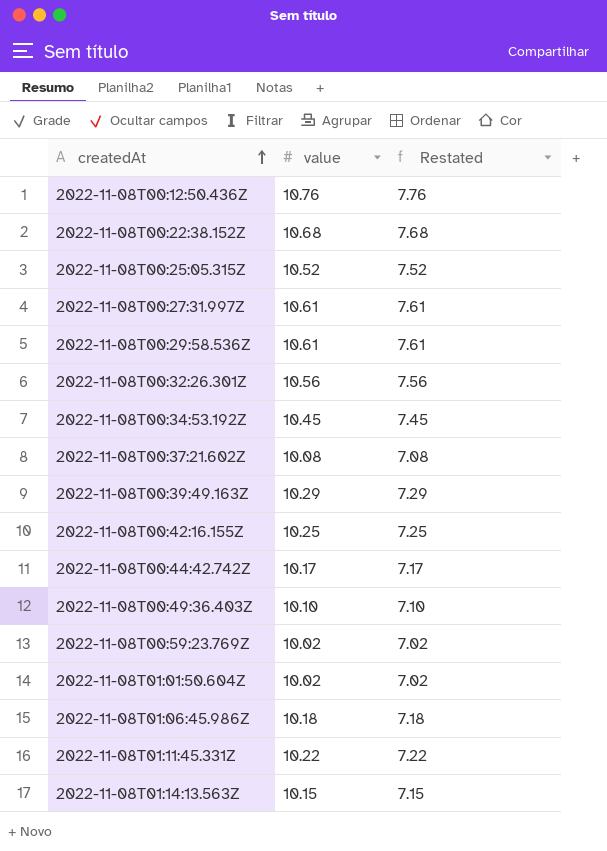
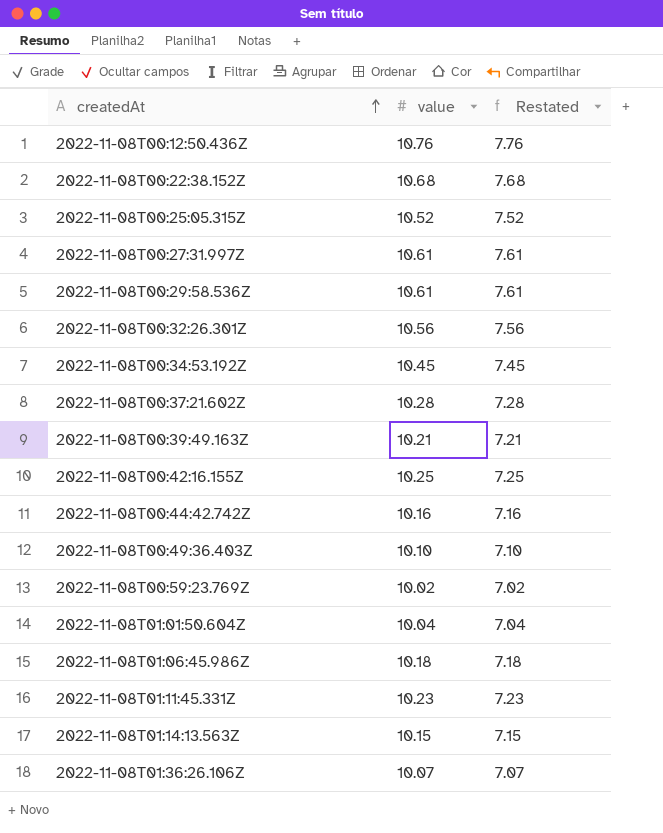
2022-11-08T00:37:21.602Z | value: 10.08 -> 10.28
2022-11-08T00:37:21.602Z | Restated: 7.08 -> 7.28
2022-11-08T00:39:49.163Z | value: 10.29 -> 10.21
2022-11-08T00:39:49.163Z | Restated: 7.29 -> 7.21
2022-11-08T00:44:42.742Z | value: 10.17 -> 10.16
2022-11-08T00:44:42.742Z | Restated: 7.17 -> 7.16
2022-11-08T01:01:50.604Z | value: 10.02 -> 10.04
2022-11-08T01:01:50.604Z | Restated: 7.02 -> 7.04
2022-11-08T01:11:45.331Z | value: 10.22 -> 10.23
2022-11-08T01:11:45.331Z | Restated: 7.22 -> 7.23
row 2022-11-08T01:36:26.106Z: none -> 10.07 | 7.07

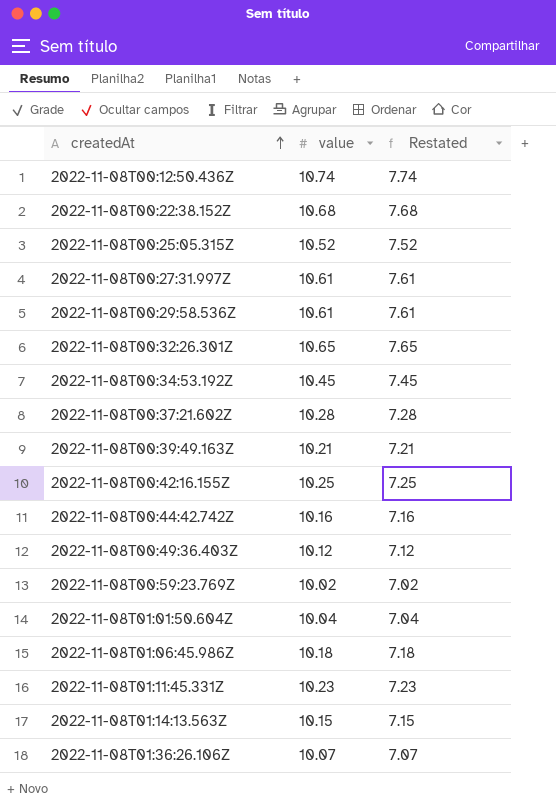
2022-11-08T00:12:50.436Z | value: 10.76 -> 10.74
2022-11-08T00:12:50.436Z | Restated: 7.76 -> 7.74
2022-11-08T00:32:26.301Z | value: 10.56 -> 10.65
2022-11-08T00:32:26.301Z | Restated: 7.56 -> 7.65
2022-11-08T00:49:36.403Z | value: 10.10 -> 10.12
2022-11-08T00:49:36.403Z | Restated: 7.10 -> 7.12

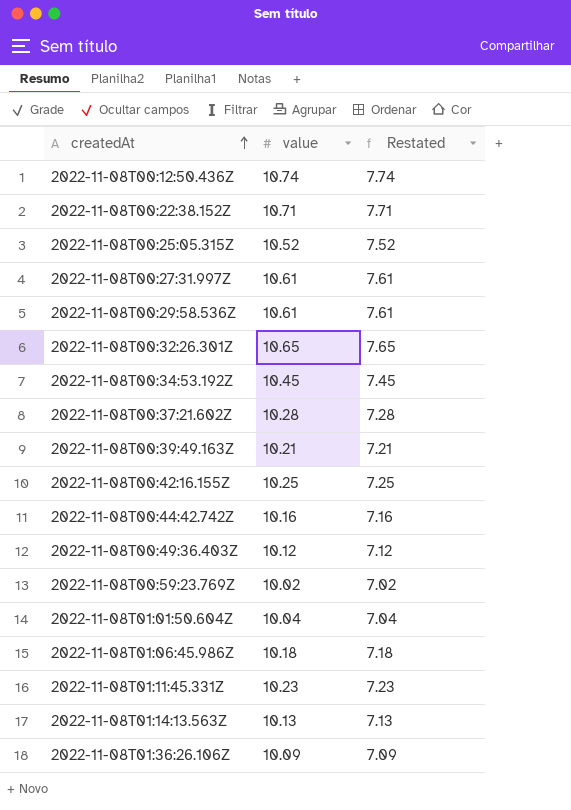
2022-11-08T00:22:38.152Z | value: 10.68 -> 10.71
2022-11-08T00:22:38.152Z | Restated: 7.68 -> 7.71
2022-11-08T01:14:13.563Z | value: 10.15 -> 10.13
2022-11-08T01:14:13.563Z | Restated: 7.15 -> 7.13
2022-11-08T01:36:26.106Z | value: 10.07 -> 10.09
2022-11-08T01:36:26.106Z | Restated: 7.07 -> 7.09

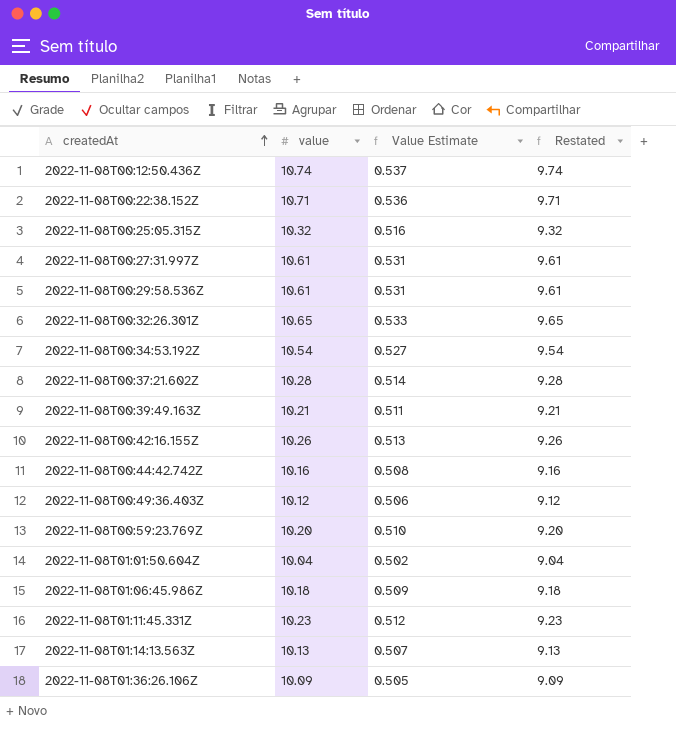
column Value Estimate | formula: none -> [value] * 0.05
column Restated | formula: [value] - 3 -> [value] - 1
2022-11-08T00:25:05.315Z | value: 10.52 -> 10.32
2022-11-08T00:34:53.192Z | value: 10.45 -> 10.54
2022-11-08T00:42:16.155Z | value: 10.25 -> 10.26
2022-11-08T00:59:23.769Z | value: 10.02 -> 10.20

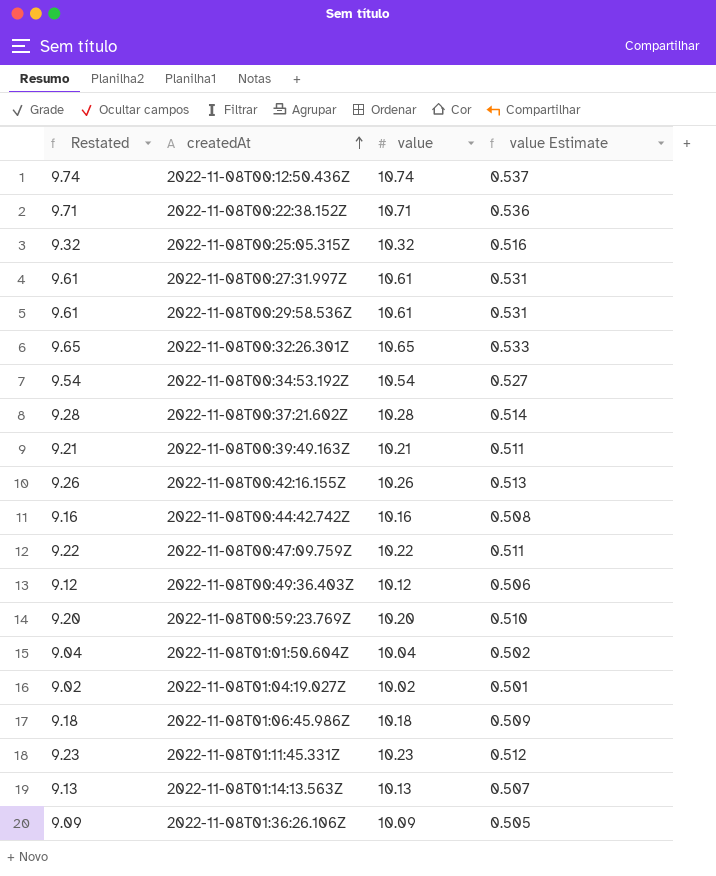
column Restated | position: 4 -> 1
column name: Value Estimate -> value Estimate
row 2022-11-08T00:47:09.759Z: none -> 9.22 | 10.22 | 0.511
row 2022-11-08T01:04:19.027Z: none -> 9.02 | 10.02 | 0.501

